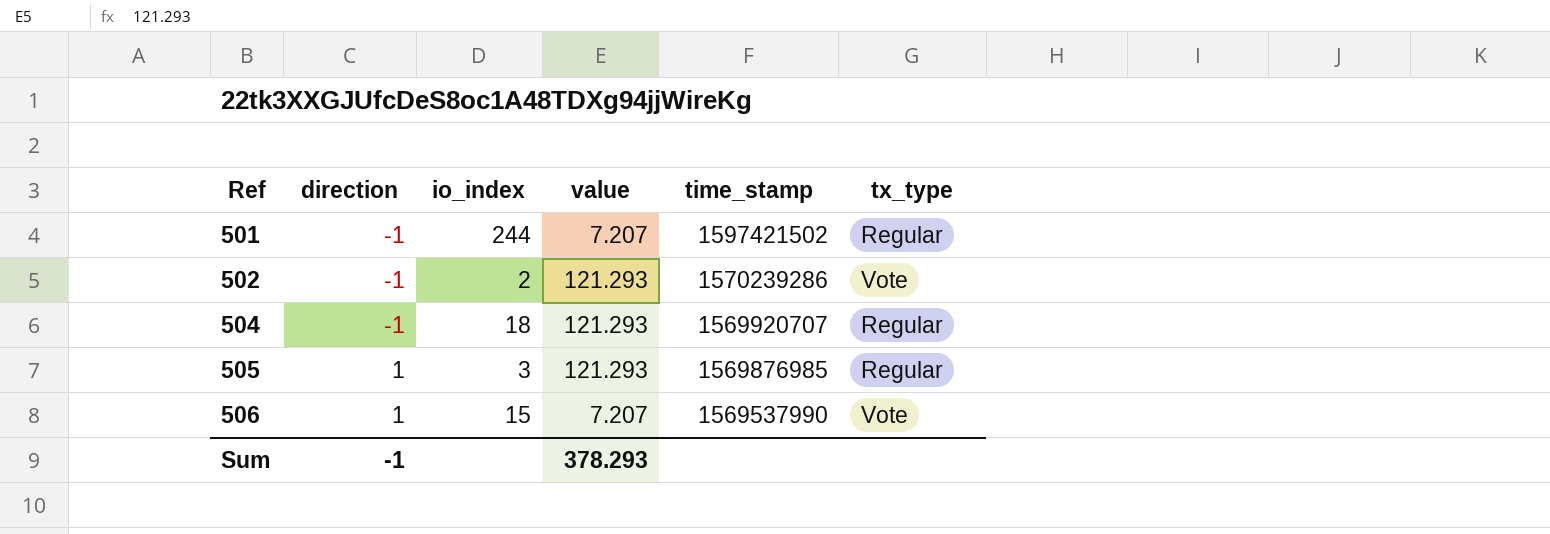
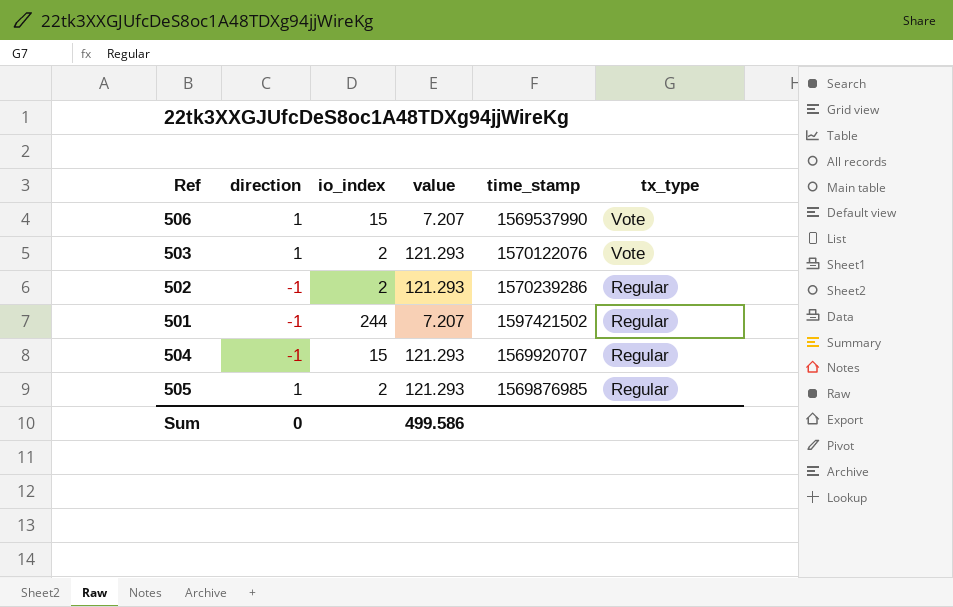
row order: Ref ascending -> tx_type descending
row 503: none -> 1 | 2 | 121.293 | 1570122076 | Vote
502 | tx_type: Vote -> Regular
504 | io_index: 18 -> 15
505 | io_index: 3 -> 2
Sum | direction: -1 -> 0
Sum | value: 378.293 -> 499.586

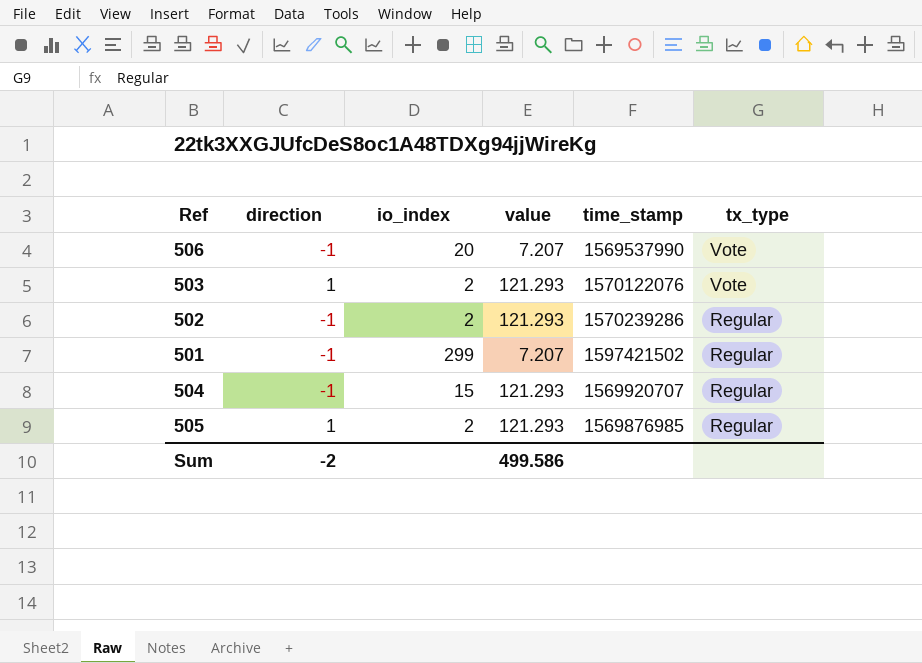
506 | direction: 1 -> -1
506 | io_index: 15 -> 20
501 | io_index: 244 -> 299
Sum | direction: 0 -> -2

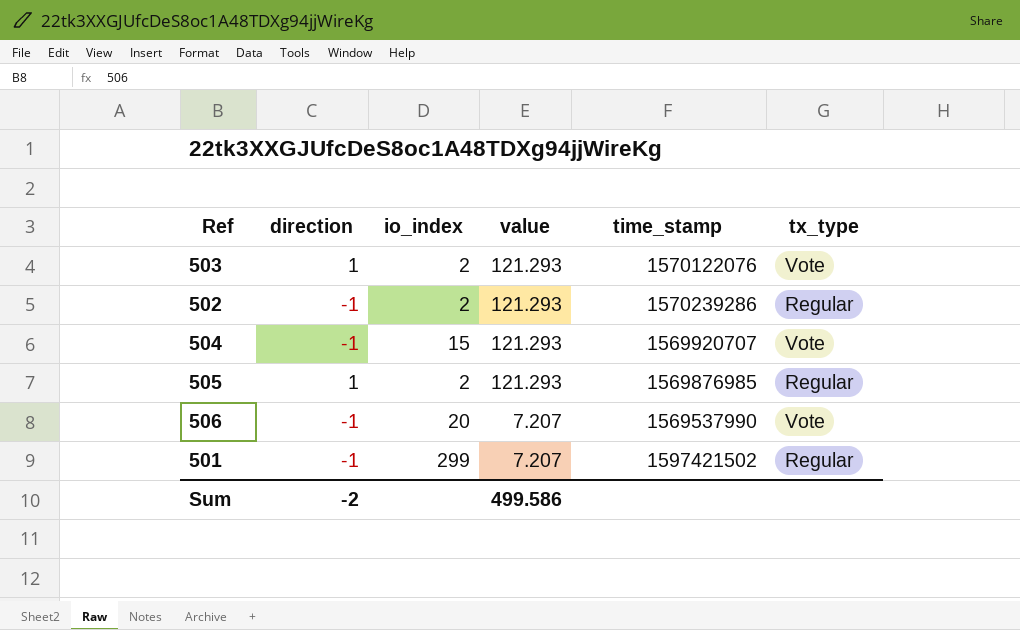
row order: tx_type descending -> value descending
504 | tx_type: Regular -> Vote

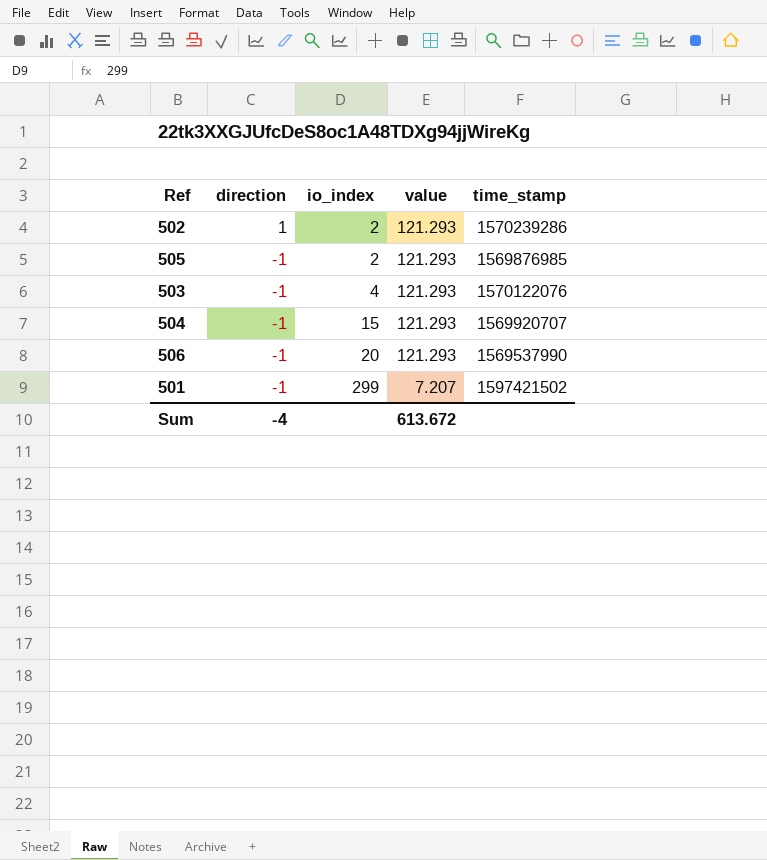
row order: value descending -> direction descending
column tx_type | position: 6 -> none
502 | direction: -1 -> 1
505 | direction: 1 -> -1
503 | direction: 1 -> -1
503 | io_index: 2 -> 4
506 | value: 7.207 -> 121.293
Sum | direction: -2 -> -4
Sum | value: 499.586 -> 613.672

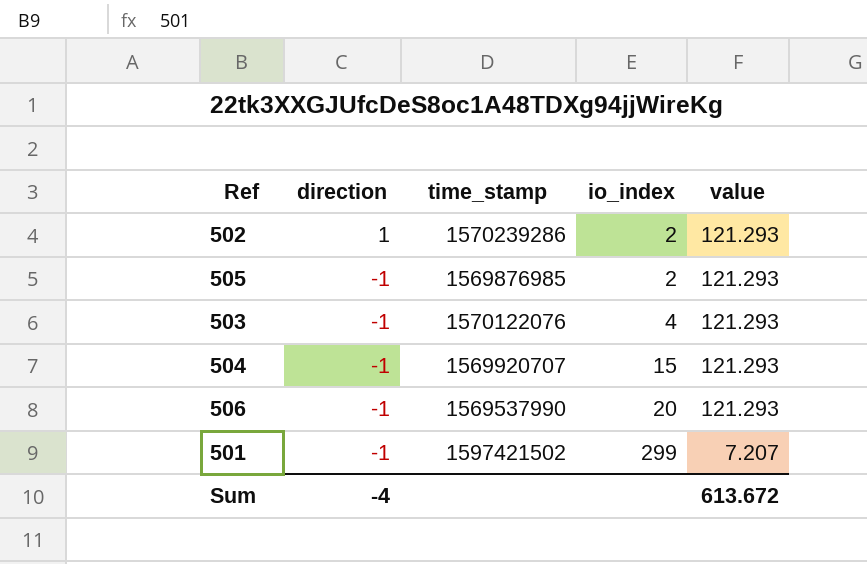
column time_stamp | position: 5 -> 3

